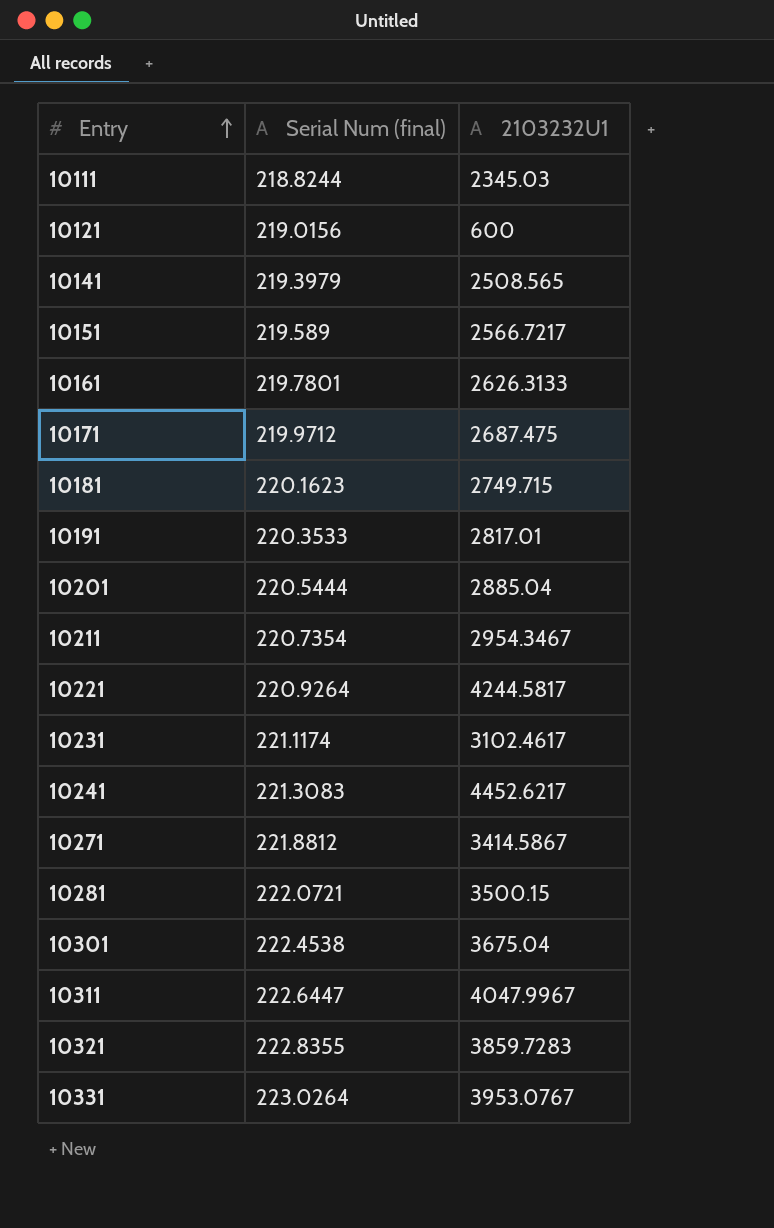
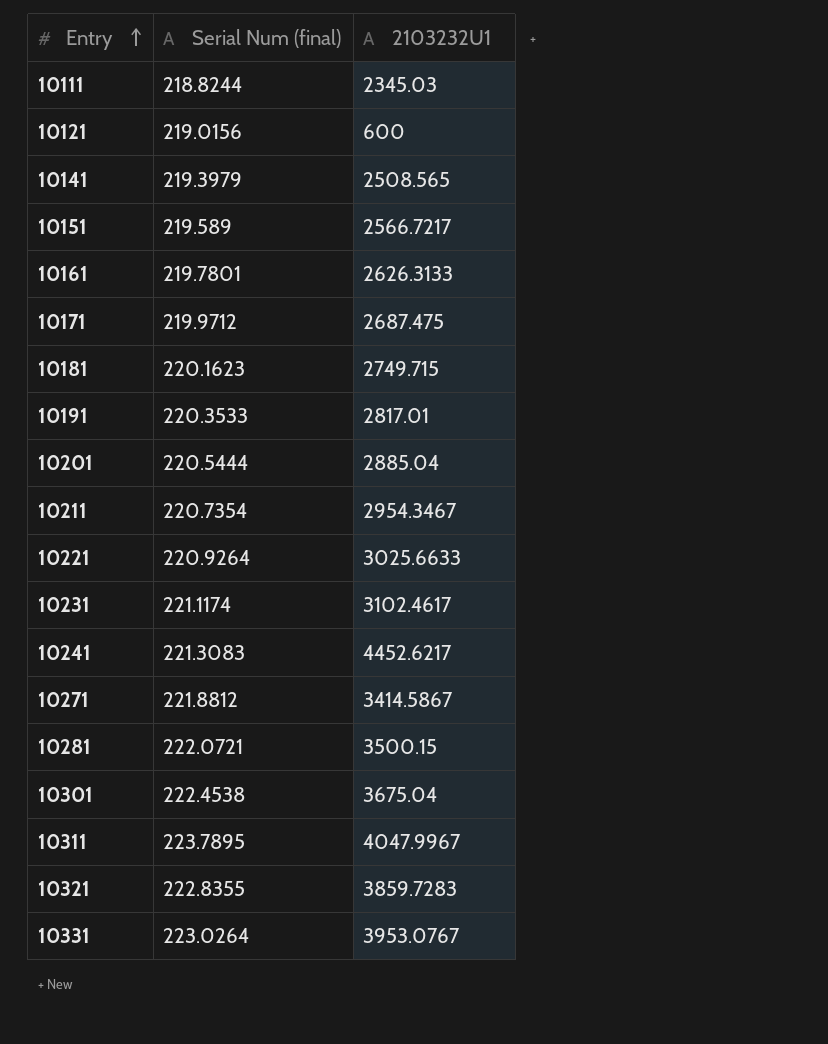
10221 | 2103232U1: 4244.5817 -> 3025.6633
10311 | Serial Num (final): 222.6447 -> 223.7895

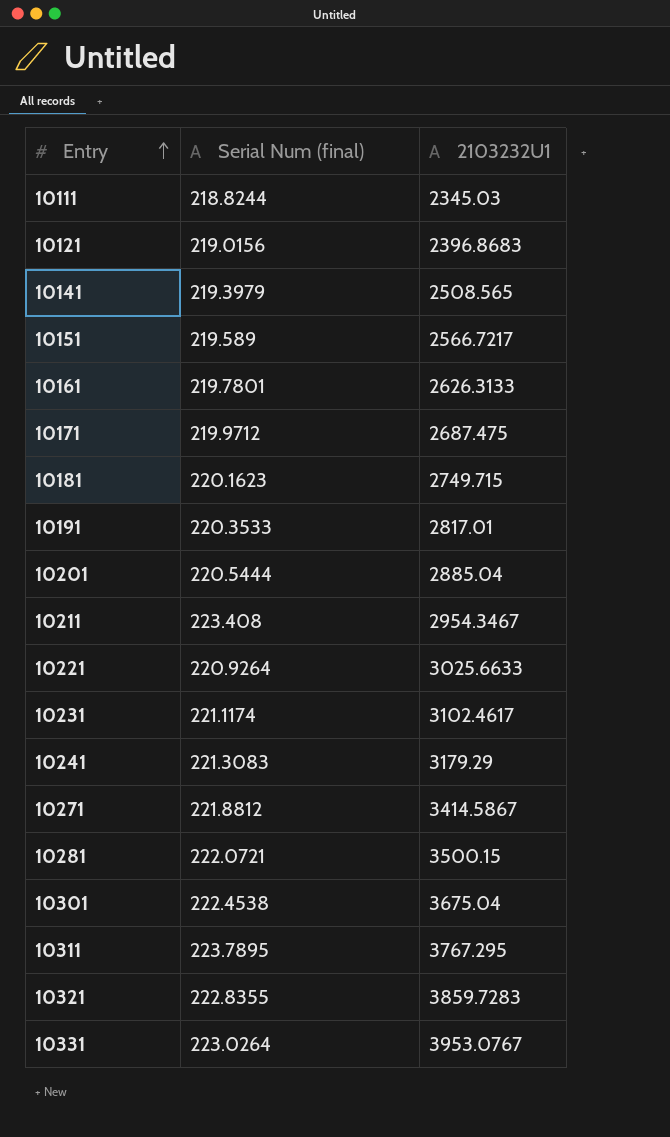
10121 | 2103232U1: 600 -> 2396.8683
10211 | Serial Num (final): 220.7354 -> 223.408
10241 | 2103232U1: 4452.6217 -> 3179.29
10311 | 2103232U1: 4047.9967 -> 3767.295

